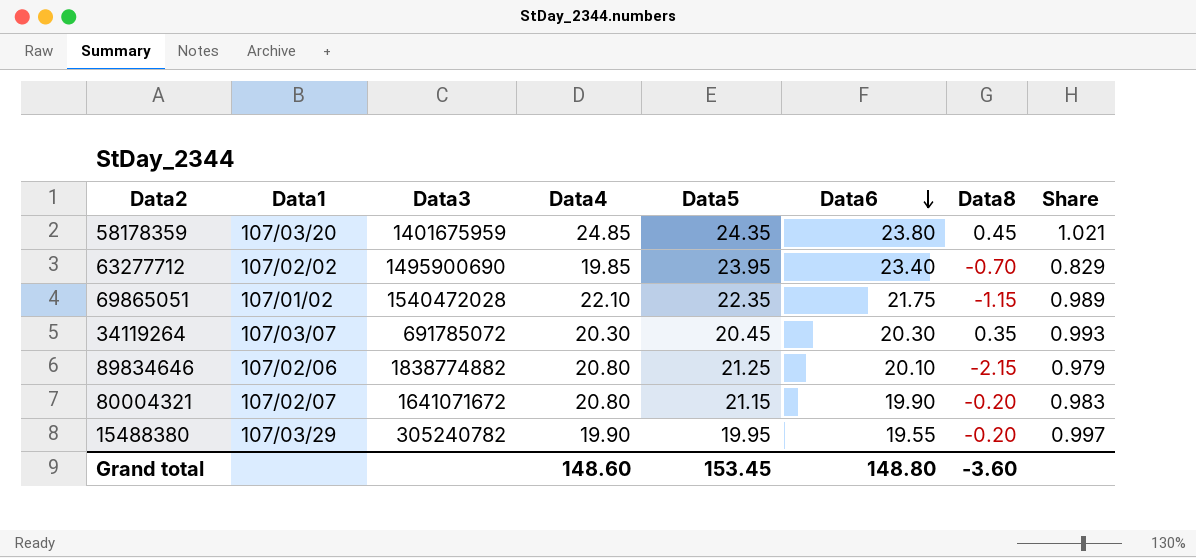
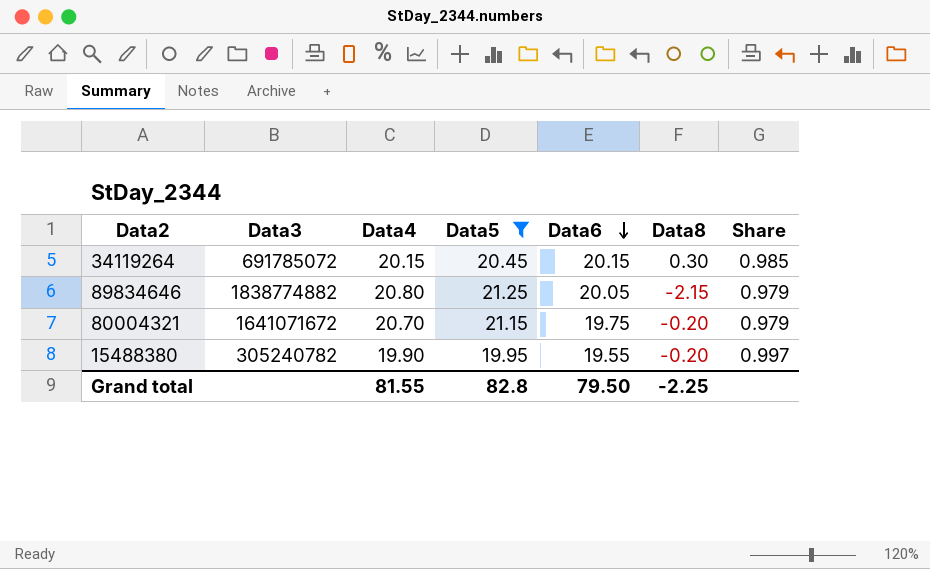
filter: none -> Data5 <= 21.25
column Data1 | position: 2 -> none
34119264 | Data4: 20.30 -> 20.15
34119264 | Data6: 20.30 -> 20.15
34119264 | Data8: 0.35 -> 0.30
34119264 | Share: 0.993 -> 0.985
89834646 | Data6: 20.10 -> 20.05
80004321 | Data4: 20.80 -> 20.70
80004321 | Data6: 19.90 -> 19.75
80004321 | Share: 0.983 -> 0.979
Grand total | Data4: 148.60 -> 81.55
Grand total | Data5: 153.45 -> 82.8
Grand total | Data6: 148.80 -> 79.50
Grand total | Data8: -3.60 -> -2.25

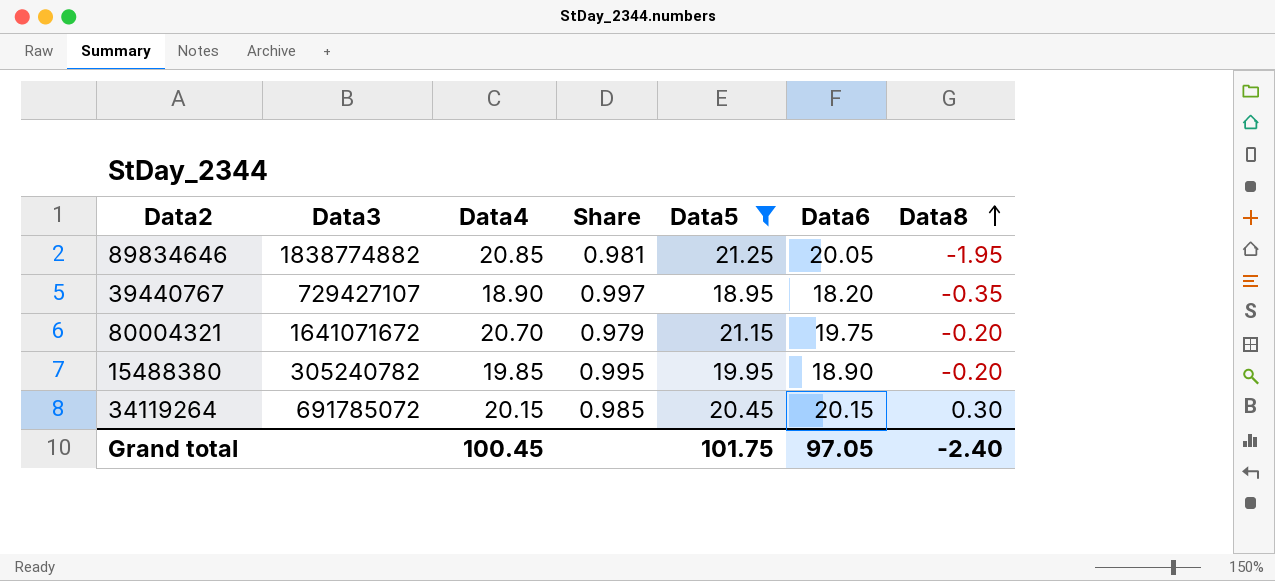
row order: Data6 descending -> Data8 ascending
column Share | position: 7 -> 4
89834646 | Data4: 20.80 -> 20.85
89834646 | Share: 0.979 -> 0.981
89834646 | Data8: -2.15 -> -1.95
row 39440767: none -> 729427107 | 18.90 | 0.997 | 18.95 | 18.20 | -0.35
15488380 | Data4: 19.90 -> 19.85
15488380 | Share: 0.997 -> 0.995
15488380 | Data6: 19.55 -> 18.90
Grand total | Data4: 81.55 -> 100.45
Grand total | Data5: 82.8 -> 101.75
Grand total | Data6: 79.50 -> 97.05
Grand total | Data8: -2.25 -> -2.40

